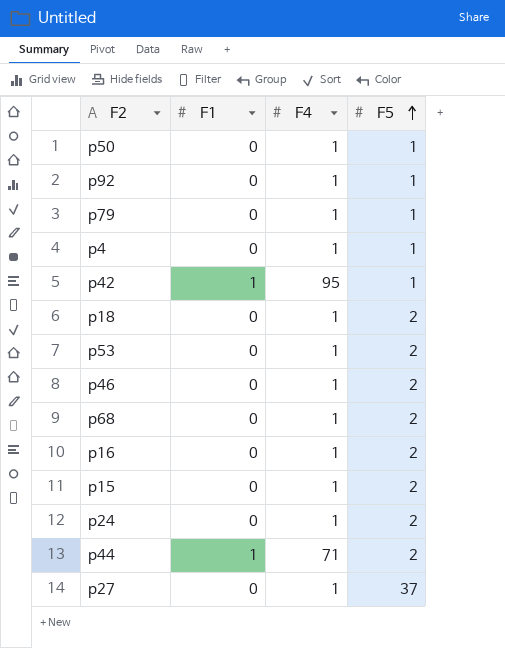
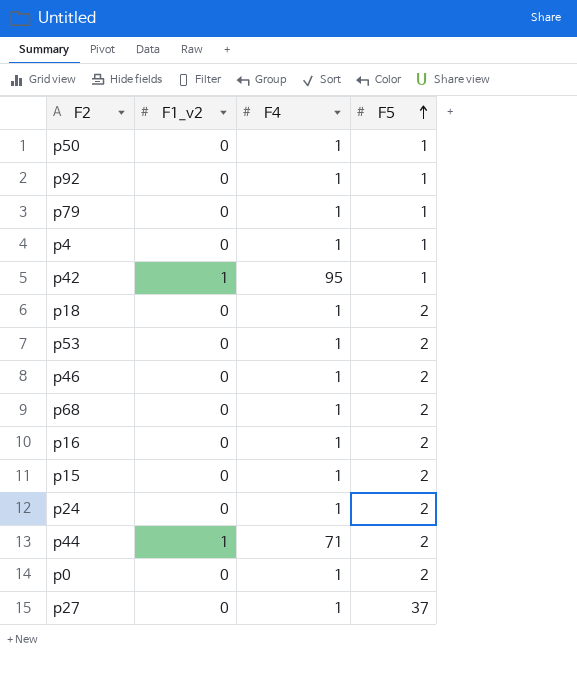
column name: F1 -> F1_v2
row p0: none -> 0 | 1 | 2

